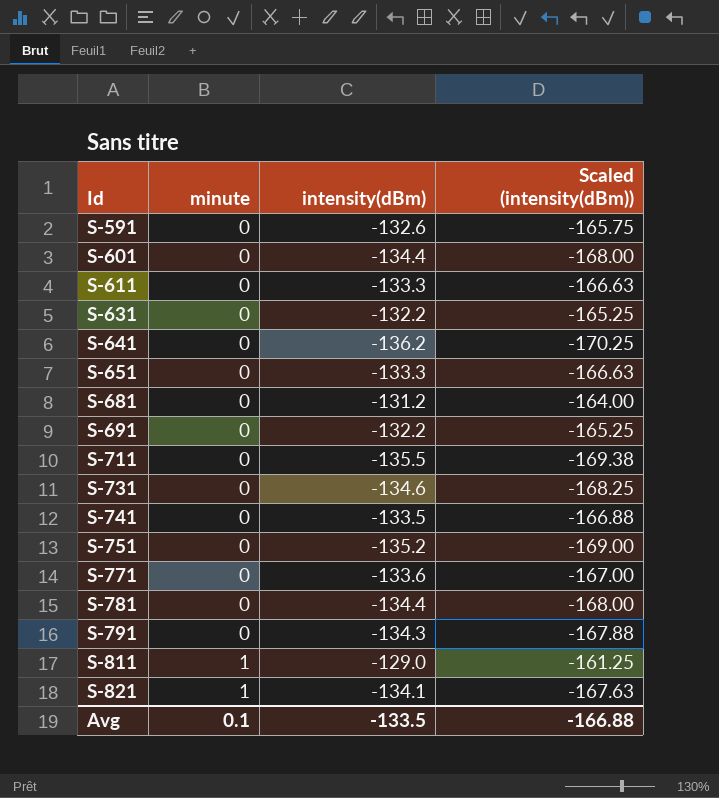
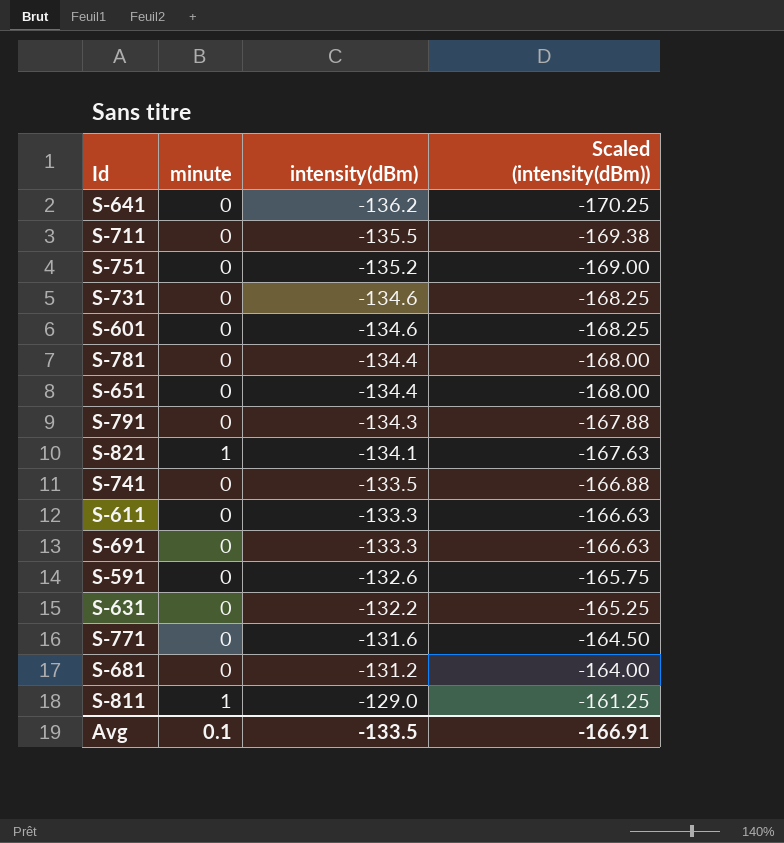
row order: Id ascending -> intensity(dBm) ascending
S-601 | intensity(dBm): -134.4 -> -134.6
S-601 | Scaled (intensity(dBm)): -168.00 -> -168.25
S-651 | intensity(dBm): -133.3 -> -134.4
S-651 | Scaled (intensity(dBm)): -166.63 -> -168.00
S-691 | intensity(dBm): -132.2 -> -133.3
S-691 | Scaled (intensity(dBm)): -165.25 -> -166.63
S-771 | intensity(dBm): -133.6 -> -131.6
S-771 | Scaled (intensity(dBm)): -167.00 -> -164.50
Avg | Scaled (intensity(dBm)): -166.88 -> -166.91

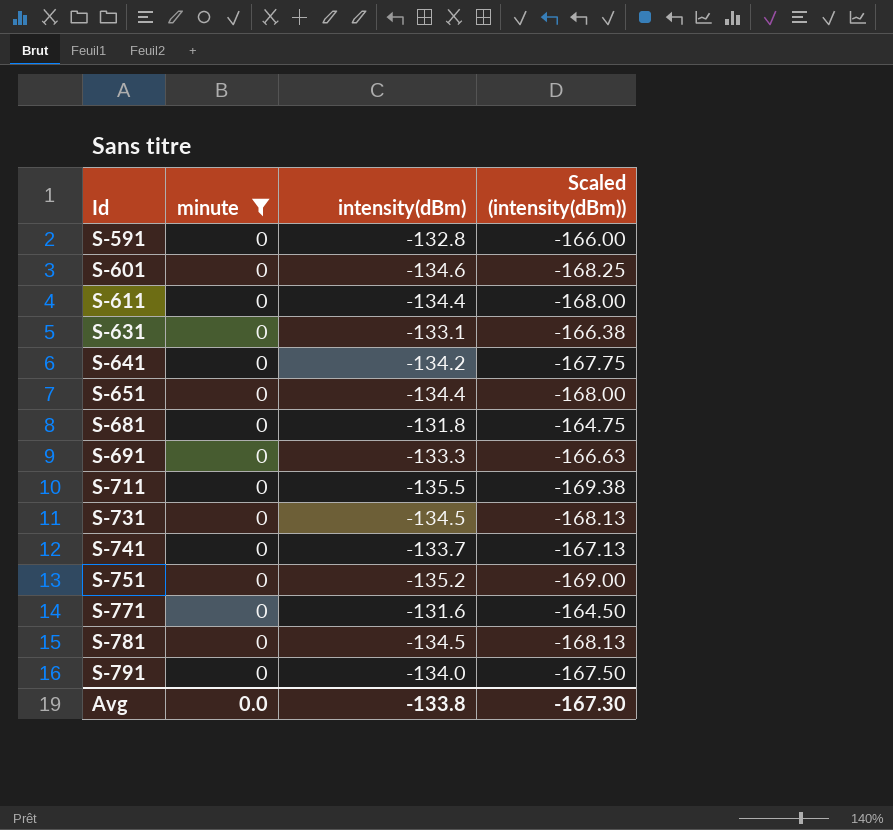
filter: none -> minute = 0
row order: intensity(dBm) ascending -> Id ascending
S-591 | intensity(dBm): -132.6 -> -132.8
S-591 | Scaled (intensity(dBm)): -165.75 -> -166.00
S-611 | intensity(dBm): -133.3 -> -134.4
S-611 | Scaled (intensity(dBm)): -166.63 -> -168.00
S-631 | intensity(dBm): -132.2 -> -133.1
S-631 | Scaled (intensity(dBm)): -165.25 -> -166.38
S-641 | intensity(dBm): -136.2 -> -134.2
S-641 | Scaled (intensity(dBm)): -170.25 -> -167.75
S-681 | intensity(dBm): -131.2 -> -131.8
S-681 | Scaled (intensity(dBm)): -164.00 -> -164.75
S-731 | intensity(dBm): -134.6 -> -134.5
S-731 | Scaled (intensity(dBm)): -168.25 -> -168.13
S-741 | intensity(dBm): -133.5 -> -133.7
S-741 | Scaled (intensity(dBm)): -166.88 -> -167.13
S-781 | intensity(dBm): -134.4 -> -134.5
S-781 | Scaled (intensity(dBm)): -168.00 -> -168.13
S-791 | intensity(dBm): -134.3 -> -134.0
S-791 | Scaled (intensity(dBm)): -167.88 -> -167.50
Avg | minute: 0.1 -> 0.0
Avg | intensity(dBm): -133.5 -> -133.8
Avg | Scaled (intensity(dBm)): -166.91 -> -167.30

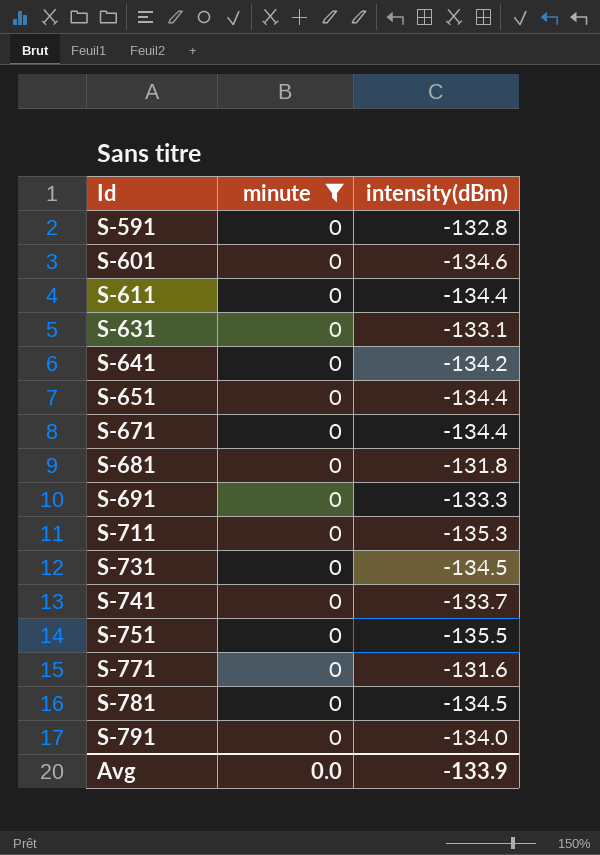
column Scaled (intensity(dBm)) | formula: [intensity(dBm)] * 1.25 -> none
row S-671: none -> 0 | -134.4
S-711 | intensity(dBm): -135.5 -> -135.3
S-751 | intensity(dBm): -135.2 -> -135.5
Avg | intensity(dBm): -133.8 -> -133.9

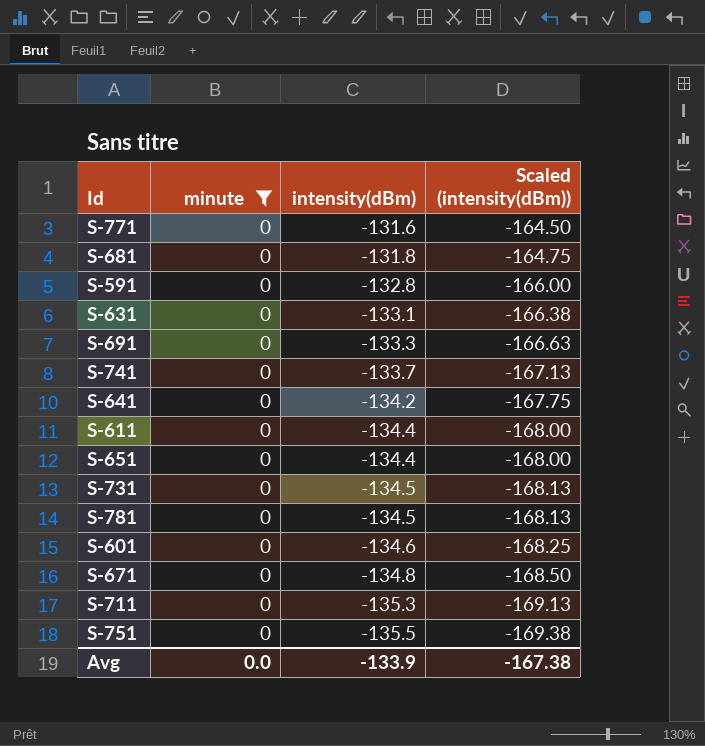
row order: Id ascending -> intensity(dBm) descending
column Scaled (intensity(dBm)) | formula: none -> [intensity(dBm)] * 1.25
row S-791: 0 | -134.0 -> none
S-671 | intensity(dBm): -134.4 -> -134.8

